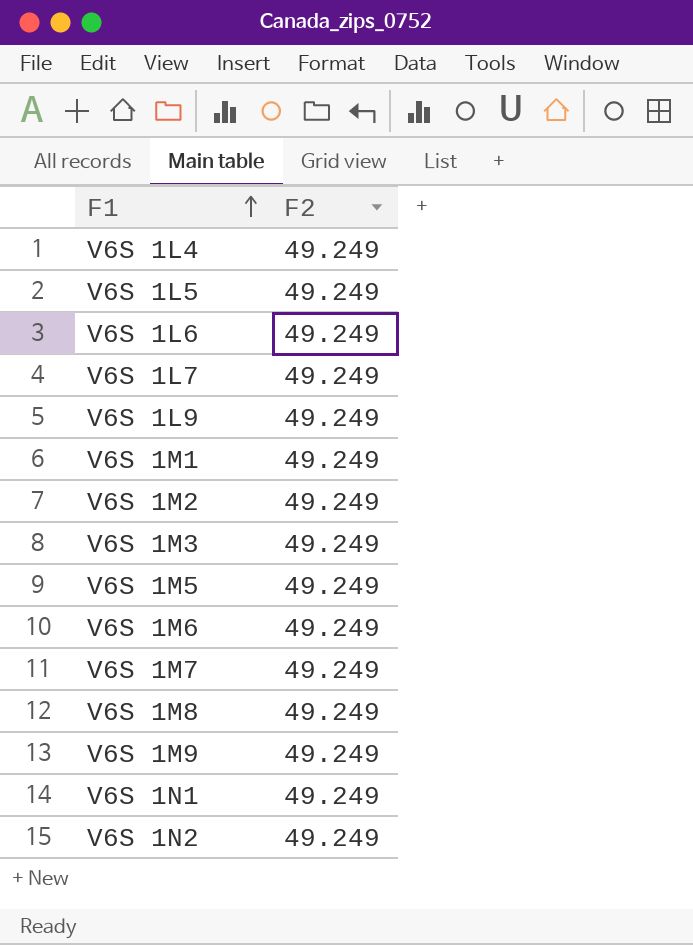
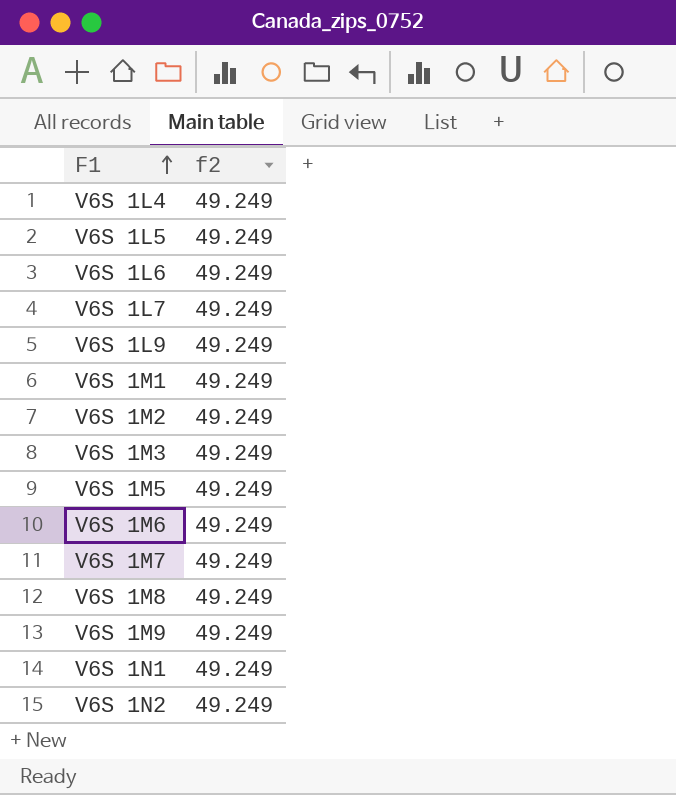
column name: F2 -> f2

